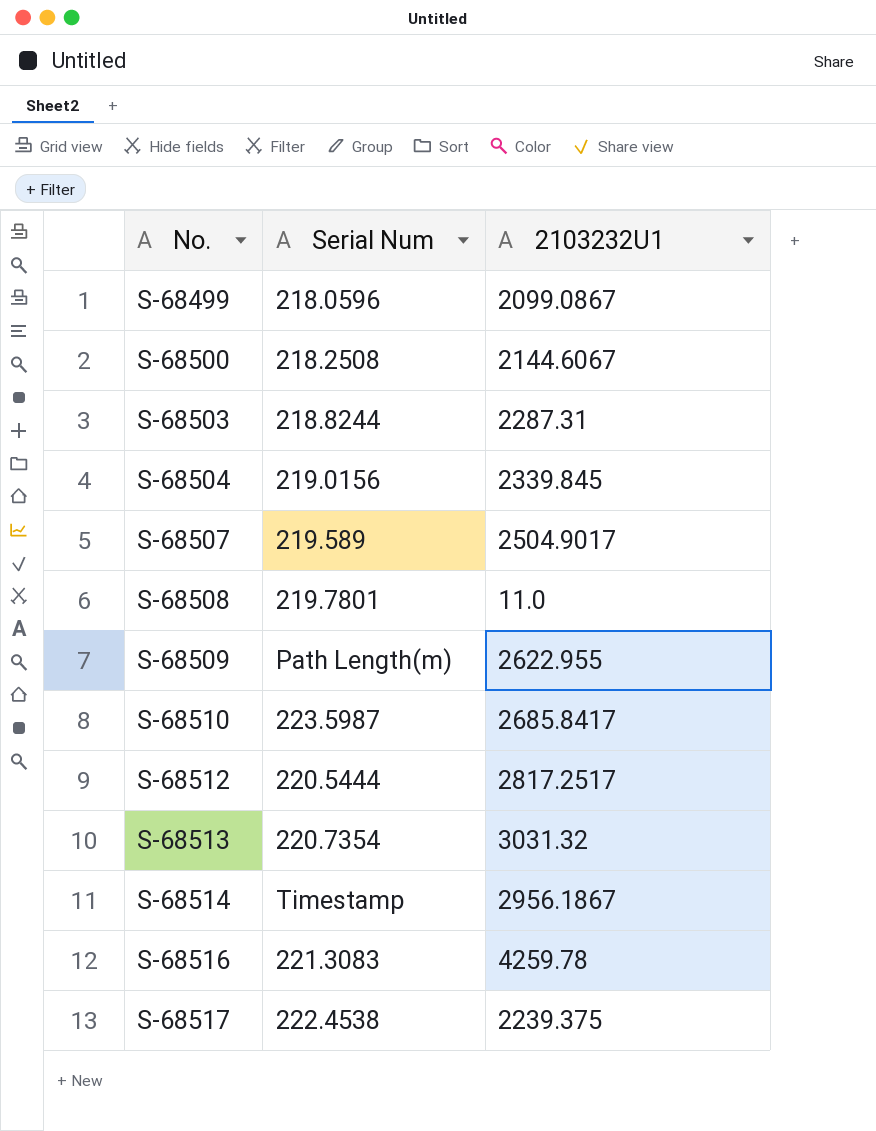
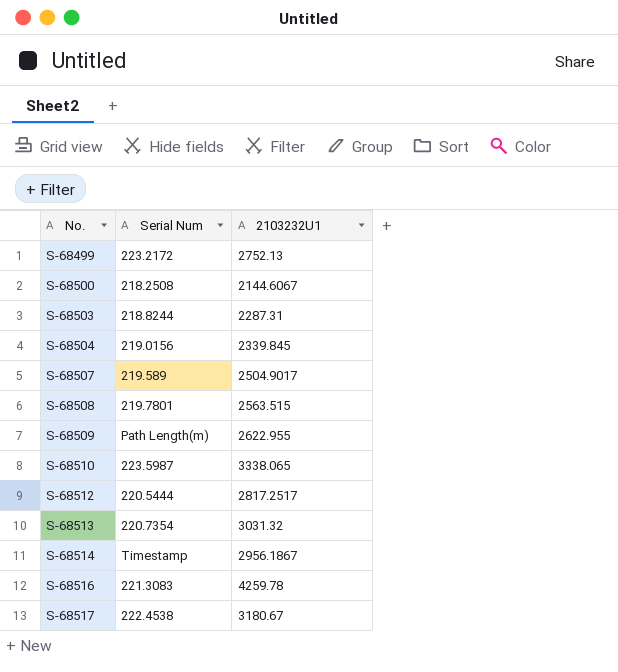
S-68499 | Serial Num: 218.0596 -> 223.2172
S-68499 | 2103232U1: 2099.0867 -> 2752.13
S-68508 | 2103232U1: 11.0 -> 2563.515
S-68510 | 2103232U1: 2685.8417 -> 3338.065
S-68517 | 2103232U1: 2239.375 -> 3180.67

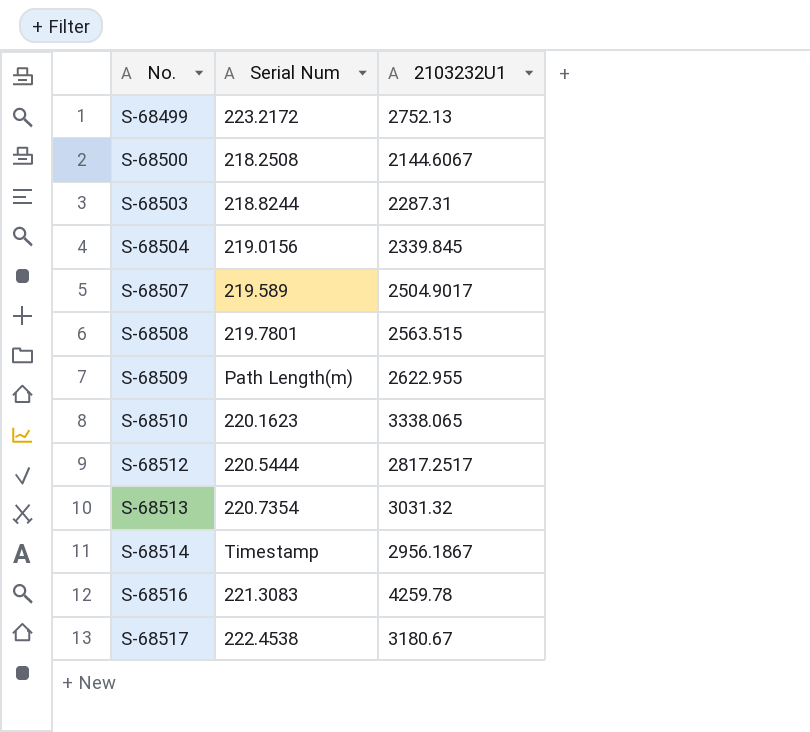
S-68510 | Serial Num: 223.5987 -> 220.1623

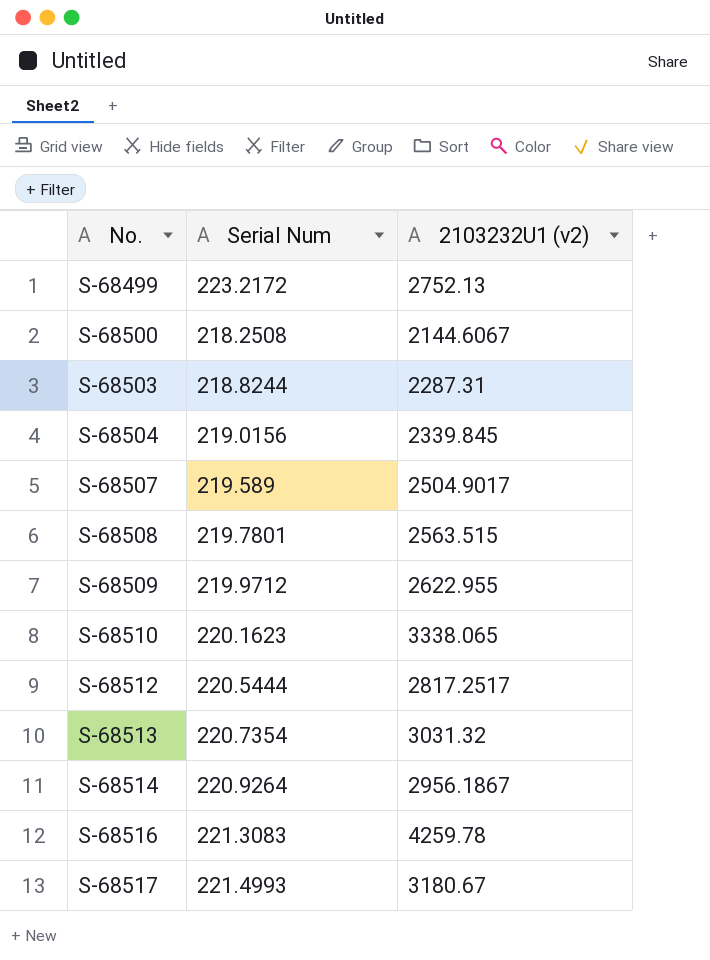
column name: 2103232U1 -> 2103232U1 (v2)
S-68509 | Serial Num: Path Length(m) -> 219.9712
S-68514 | Serial Num: Timestamp -> 220.9264
S-68517 | Serial Num: 222.4538 -> 221.4993

